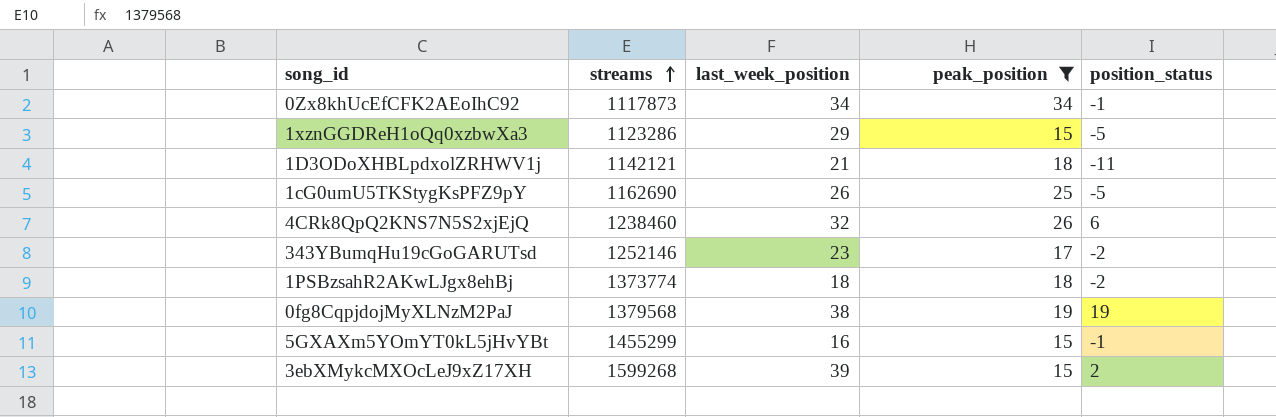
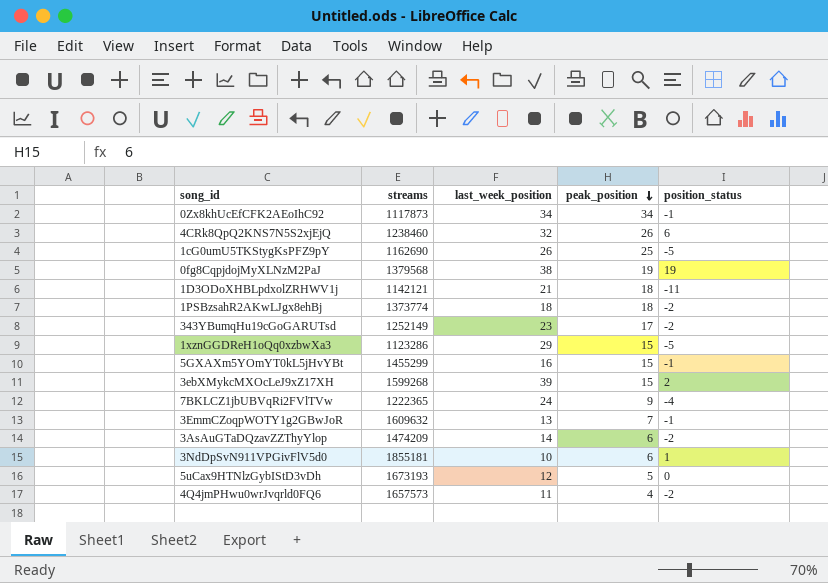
filter: peak_position >= 15 -> none
row order: streams ascending -> peak_position descending
343YBumqHu19cGoGARUTsd | streams: 1252146 -> 1252149

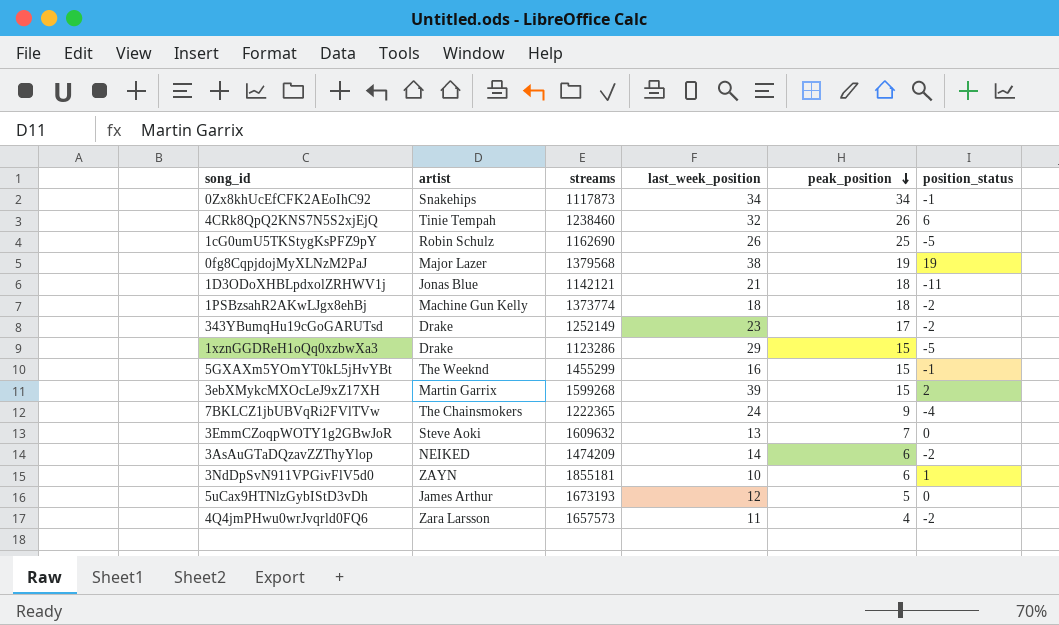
column artist | position: none -> 2
3EmmCZoqpWOTY1g2GBwJoR | position_status: -1 -> 0

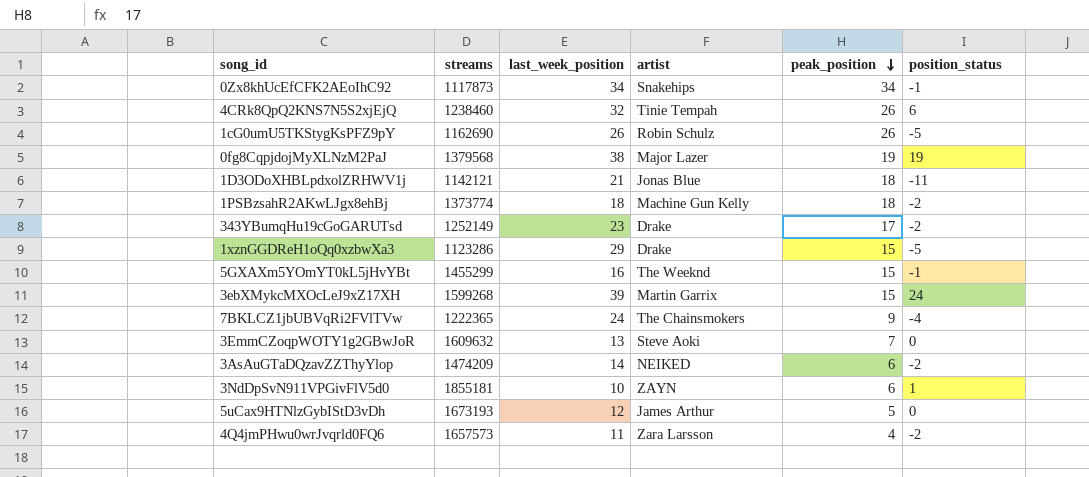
column artist | position: 2 -> 4
1cG0umU5TKStygKsPFZ9pY | peak_position: 25 -> 26
3ebXMykcMXOcLeJ9xZ17XH | position_status: 2 -> 24

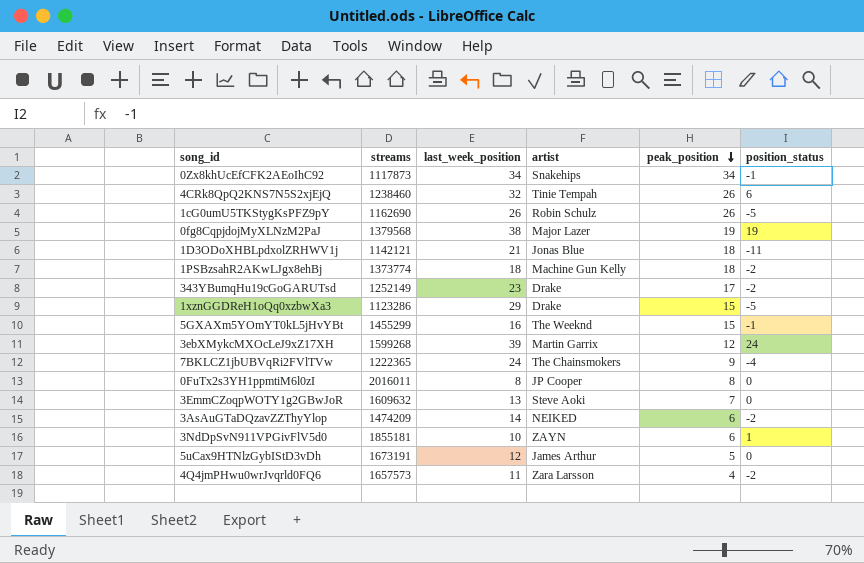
3ebXMykcMXOcLeJ9xZ17XH | peak_position: 15 -> 12
row 0FuTx2s3YH1ppmtiM6l0zI: none -> 2016011 | 8 | JP Cooper | 8 | 0
5uCax9HTNlzGybIStD3vDh | streams: 1673193 -> 1673191

